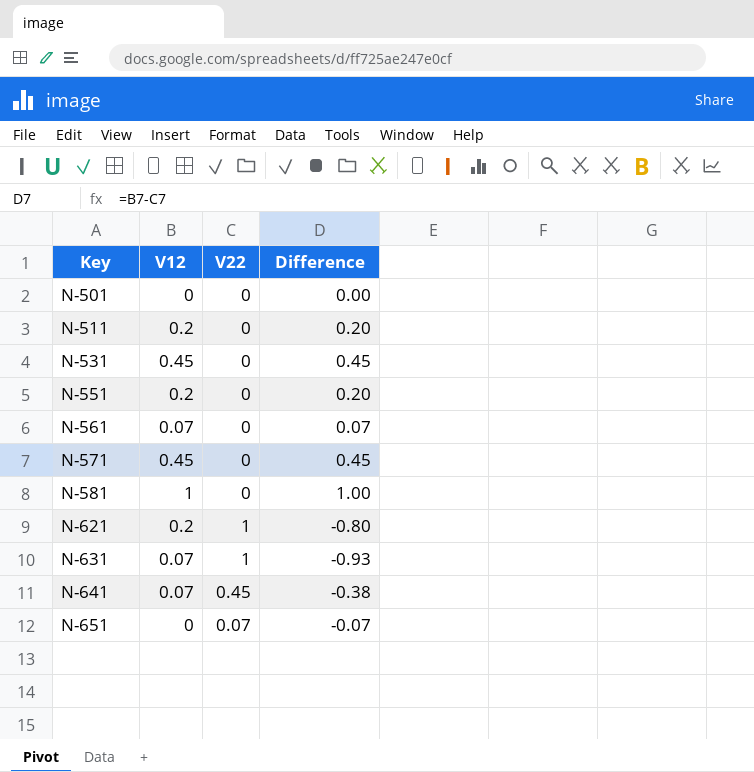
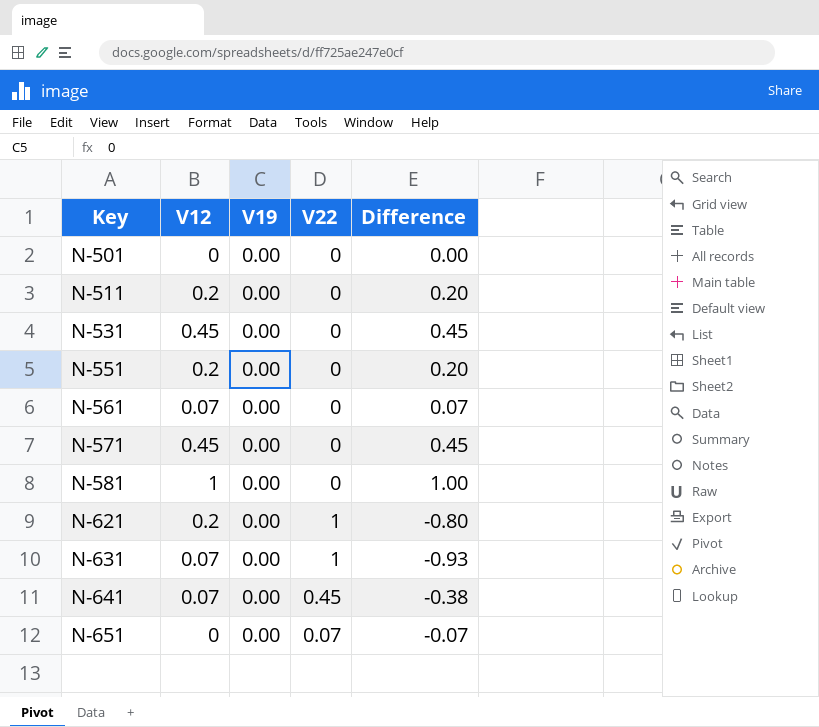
column V19 | position: none -> 3

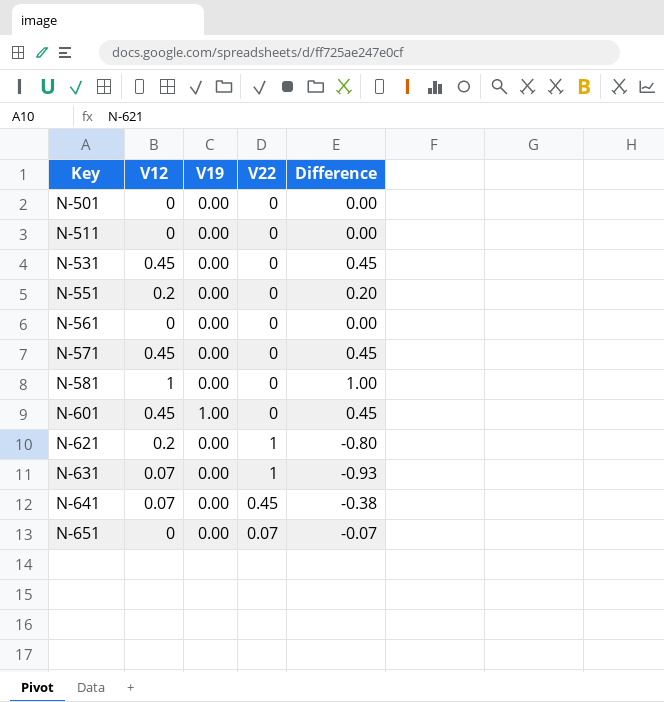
N-511 | V12: 0.2 -> 0
N-511 | Difference: 0.20 -> 0.00
N-561 | V12: 0.07 -> 0
N-561 | Difference: 0.07 -> 0.00
row N-601: none -> 0.45 | 1.00 | 0 | 0.45

